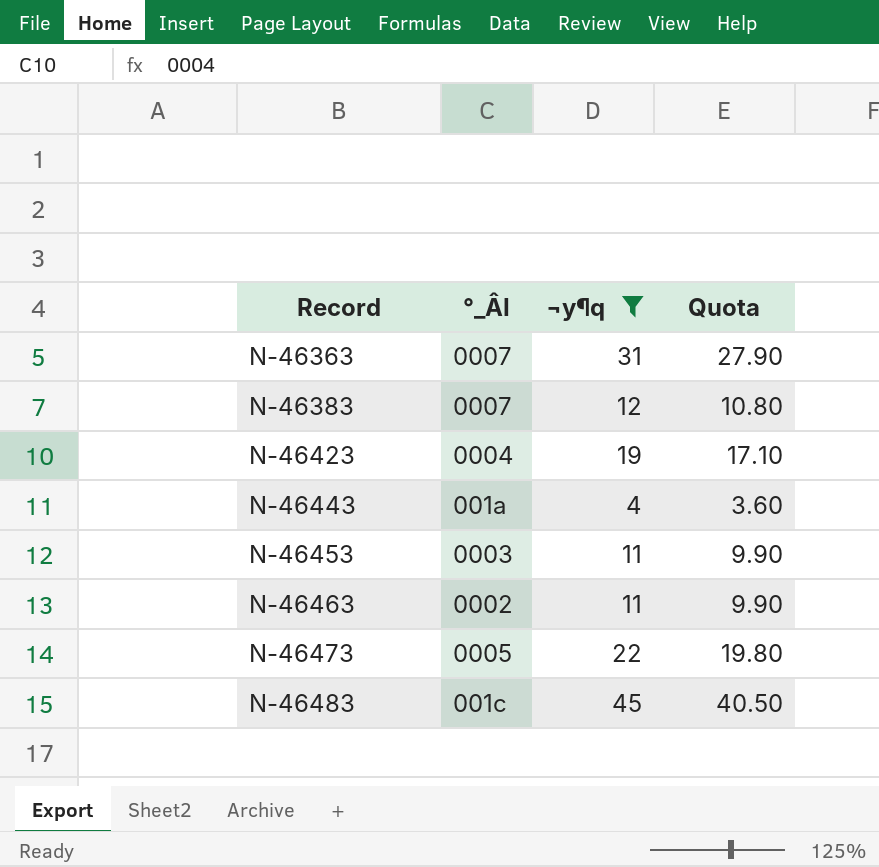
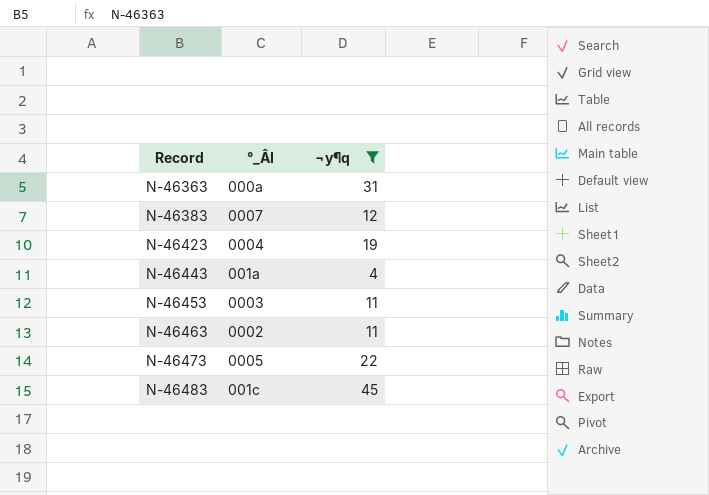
column Quota | formula: [¬y¶q] * 0.9 -> none
N-46363 | °_ÂI: 0007 -> 000a

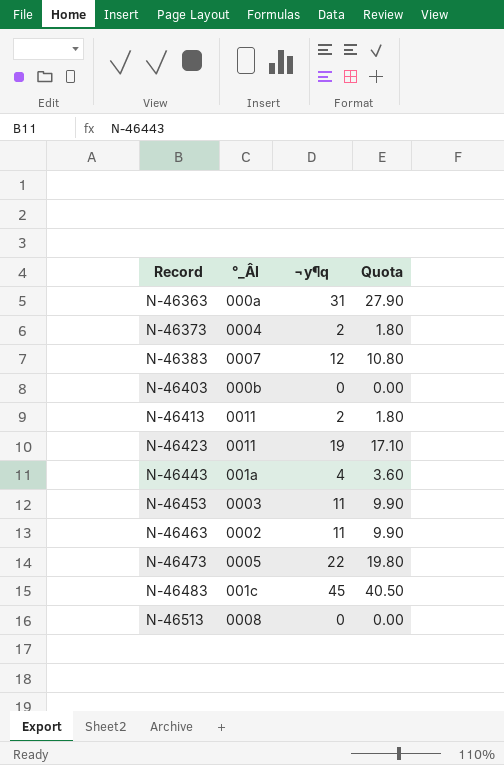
filter: ¬y¶q >= 4 -> none
column Quota | formula: none -> [¬y¶q] * 0.9
N-46423 | °_ÂI: 0004 -> 0011

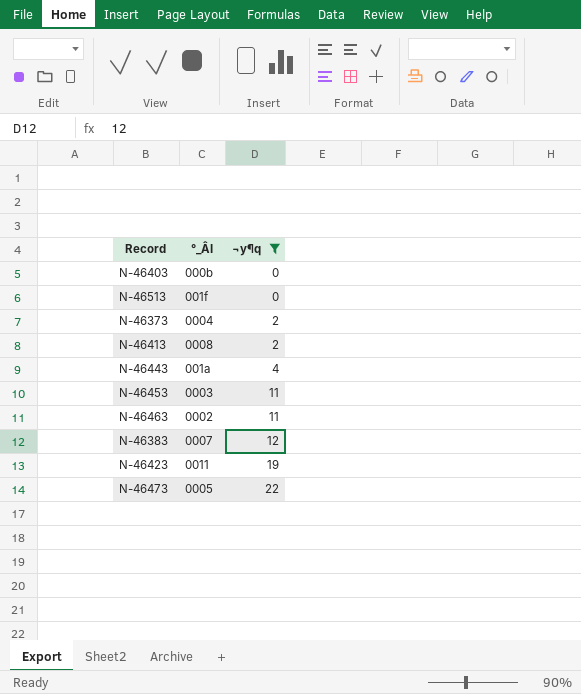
filter: none -> ¬y¶q <= 22
row order: Record ascending -> ¬y¶q ascending
column Quota | formula: [¬y¶q] * 0.9 -> none
N-46513 | °_ÂI: 0008 -> 001f
N-46413 | °_ÂI: 0011 -> 0008

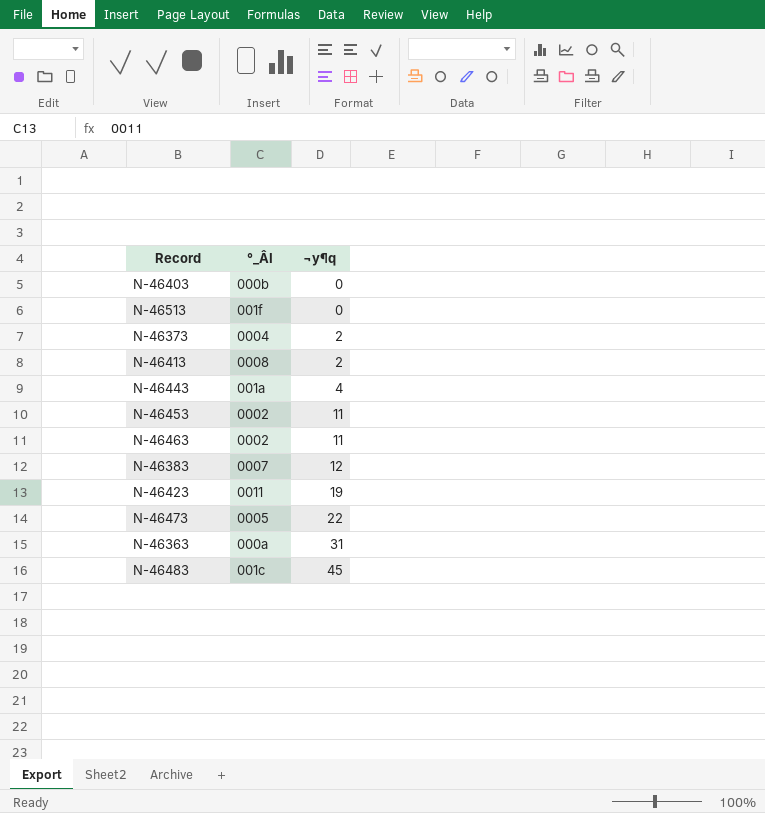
filter: ¬y¶q <= 22 -> none
N-46453 | °_ÂI: 0003 -> 0002

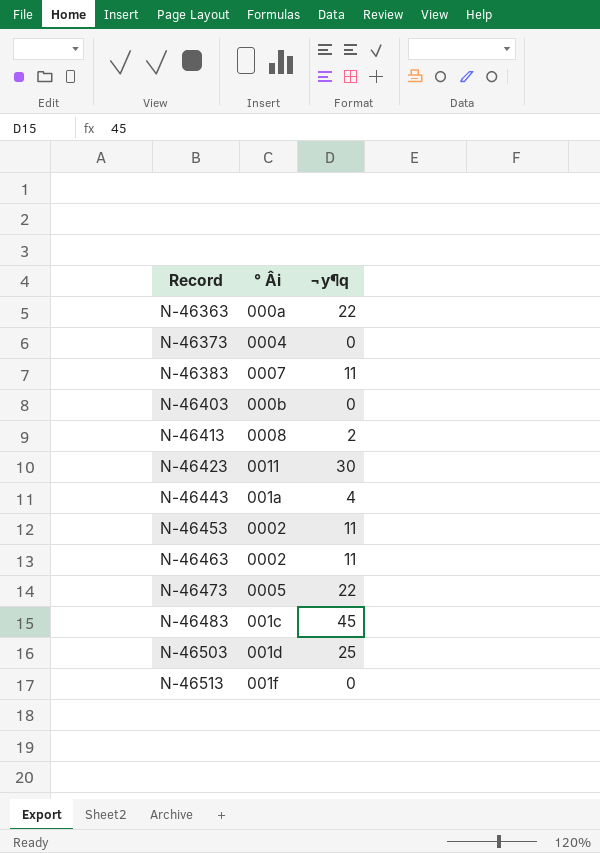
row order: ¬y¶q ascending -> Record ascending
column name: °_ÂI -> ° Âi
N-46363 | ¬y¶q: 31 -> 22
N-46373 | ¬y¶q: 2 -> 0
N-46383 | ¬y¶q: 12 -> 11
N-46423 | ¬y¶q: 19 -> 30
row N-46503: none -> 001d | 25

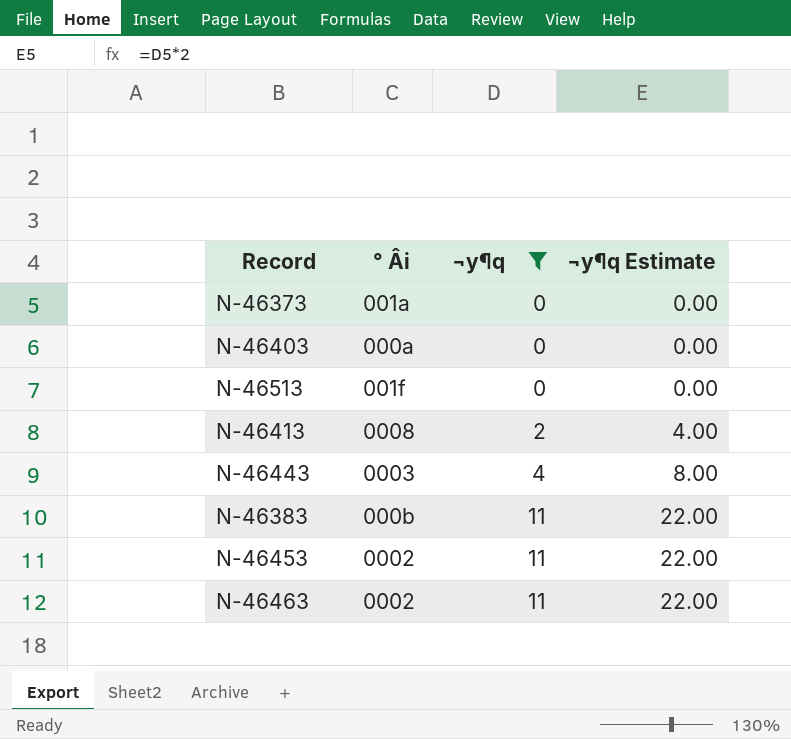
filter: none -> ¬y¶q <= 11
row order: Record ascending -> ¬y¶q ascending
column ¬y¶q Estimate | formula: none -> [¬y¶q] * 2
N-46373 | ° Âi: 0004 -> 001a
N-46403 | ° Âi: 000b -> 000a
N-46443 | ° Âi: 001a -> 0003
N-46383 | ° Âi: 0007 -> 000b

